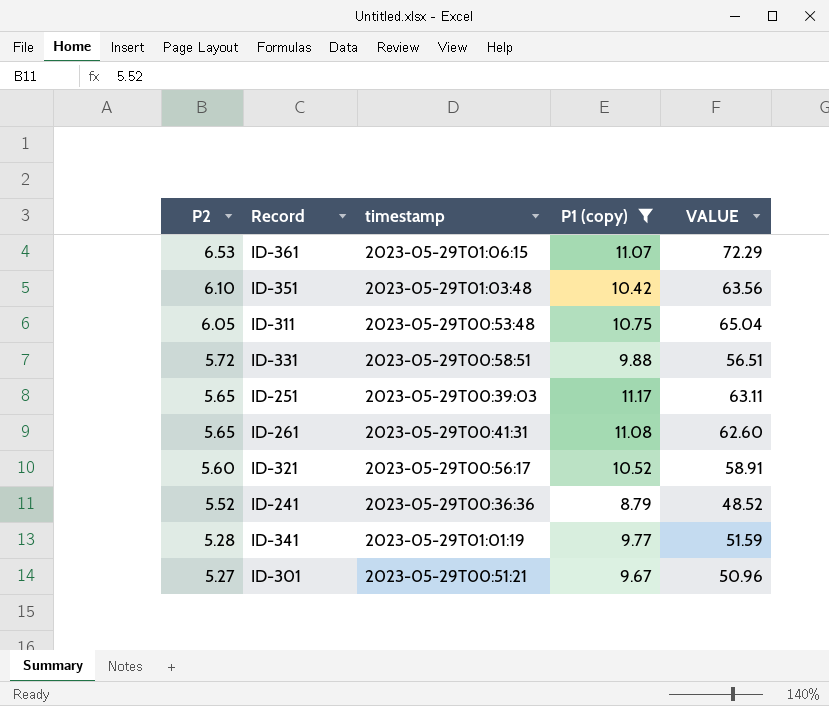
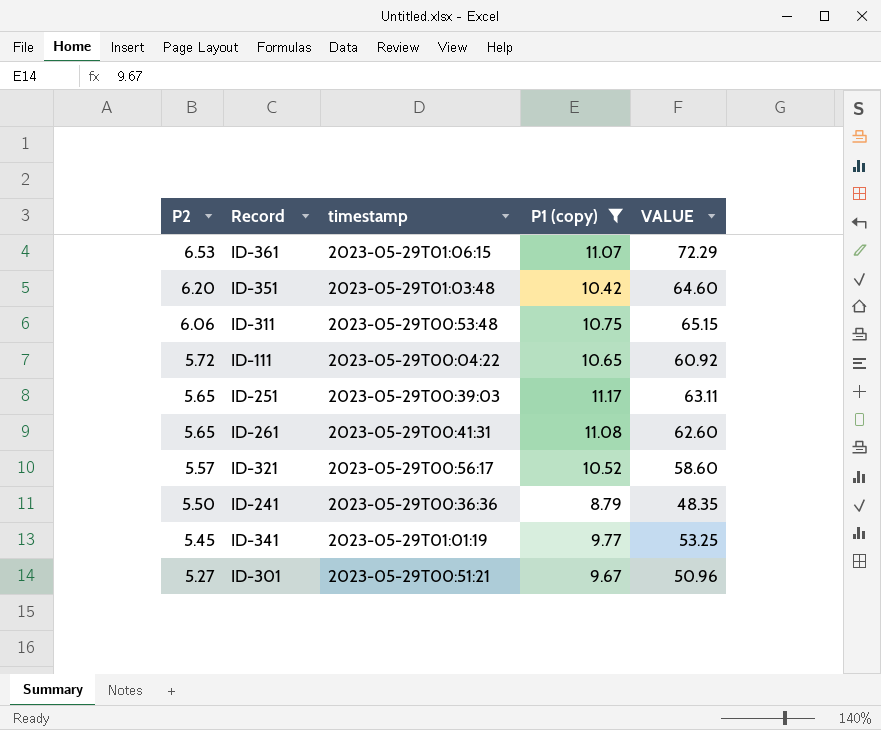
row ID-331: 5.72 | 2023-05-29T00:58:51 | 9.88 | 56.51 -> none
ID-351 | P2: 6.10 -> 6.20
ID-351 | VALUE: 63.56 -> 64.60
ID-311 | P2: 6.05 -> 6.06
ID-311 | VALUE: 65.04 -> 65.15
row ID-111: none -> 5.72 | 2023-05-29T00:04:22 | 10.65 | 60.92
ID-321 | P2: 5.60 -> 5.57
ID-321 | VALUE: 58.91 -> 58.60
ID-241 | P2: 5.52 -> 5.50
ID-241 | VALUE: 48.52 -> 48.35
ID-341 | P2: 5.28 -> 5.45
ID-341 | VALUE: 51.59 -> 53.25

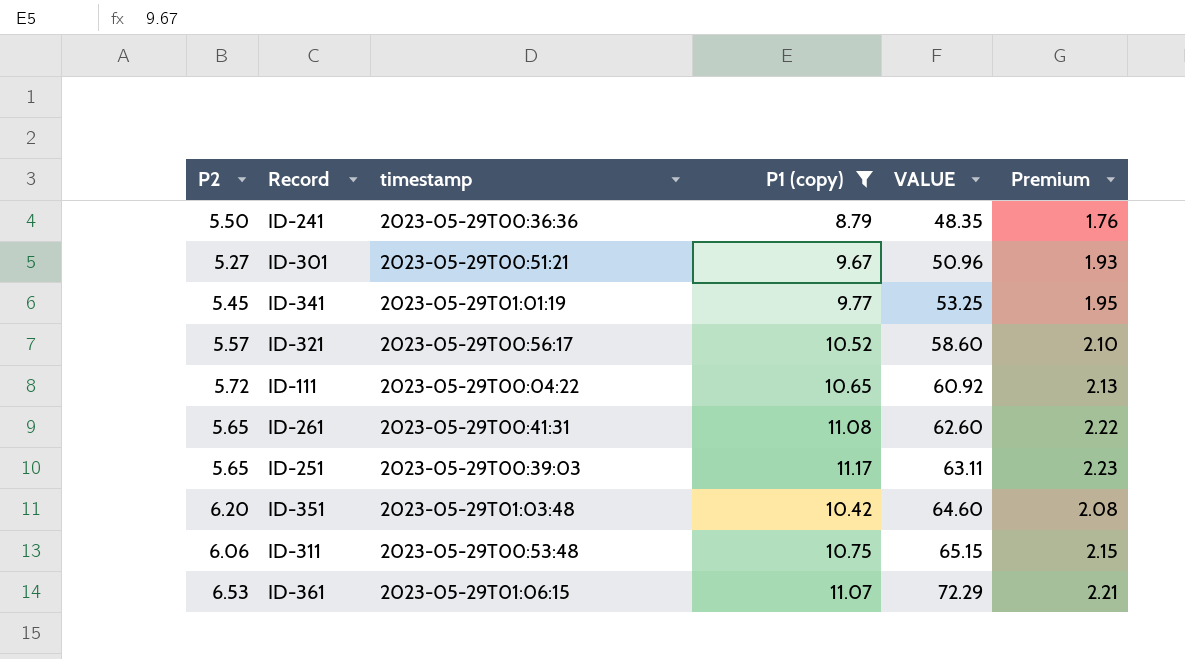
row order: P2 descending -> VALUE ascending
column Premium | formula: none -> [P1 (copy)] * 0.2

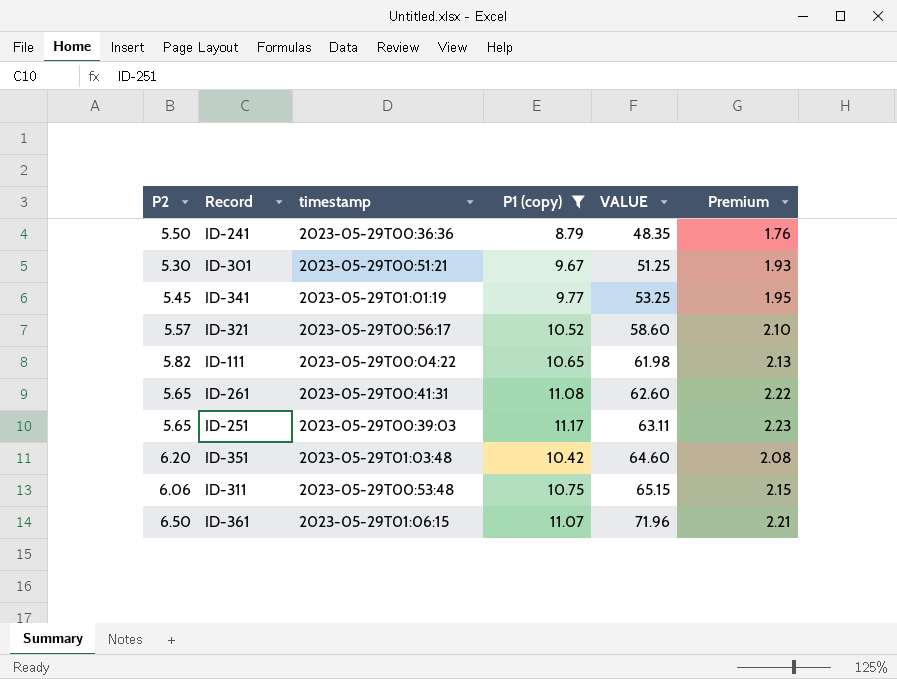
ID-301 | P2: 5.27 -> 5.30
ID-301 | VALUE: 50.96 -> 51.25
ID-111 | P2: 5.72 -> 5.82
ID-111 | VALUE: 60.92 -> 61.98
ID-361 | P2: 6.53 -> 6.50
ID-361 | VALUE: 72.29 -> 71.96

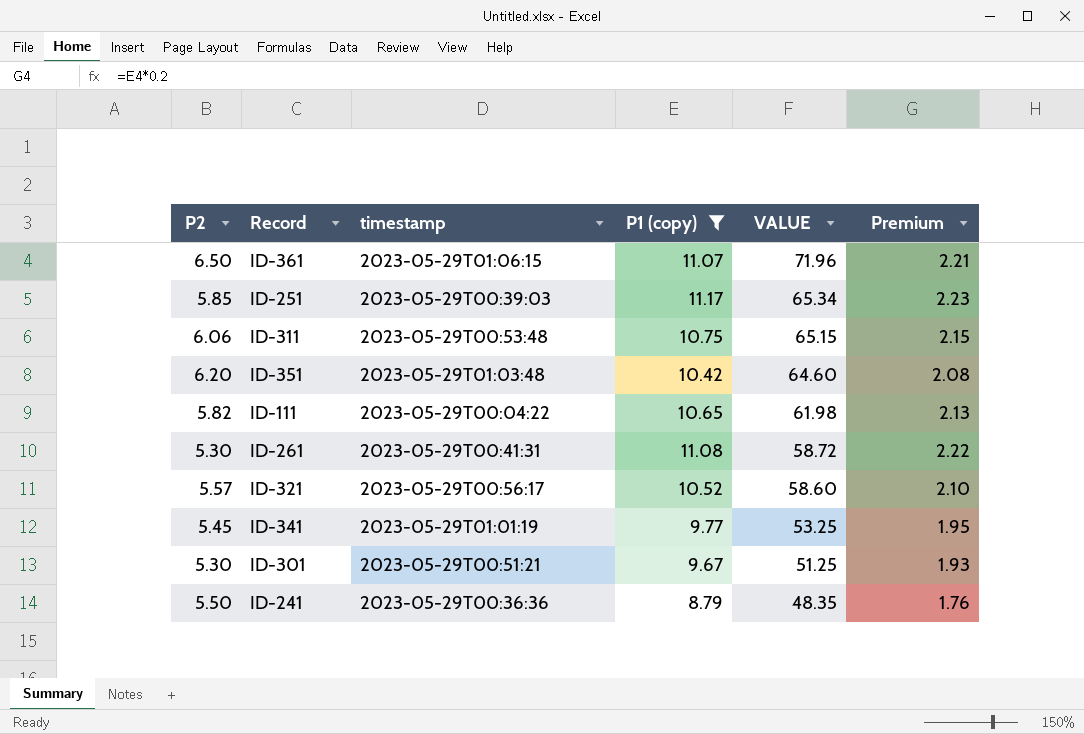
row order: VALUE ascending -> VALUE descending
ID-251 | P2: 5.65 -> 5.85
ID-251 | VALUE: 63.11 -> 65.34
ID-261 | P2: 5.65 -> 5.30
ID-261 | VALUE: 62.60 -> 58.72

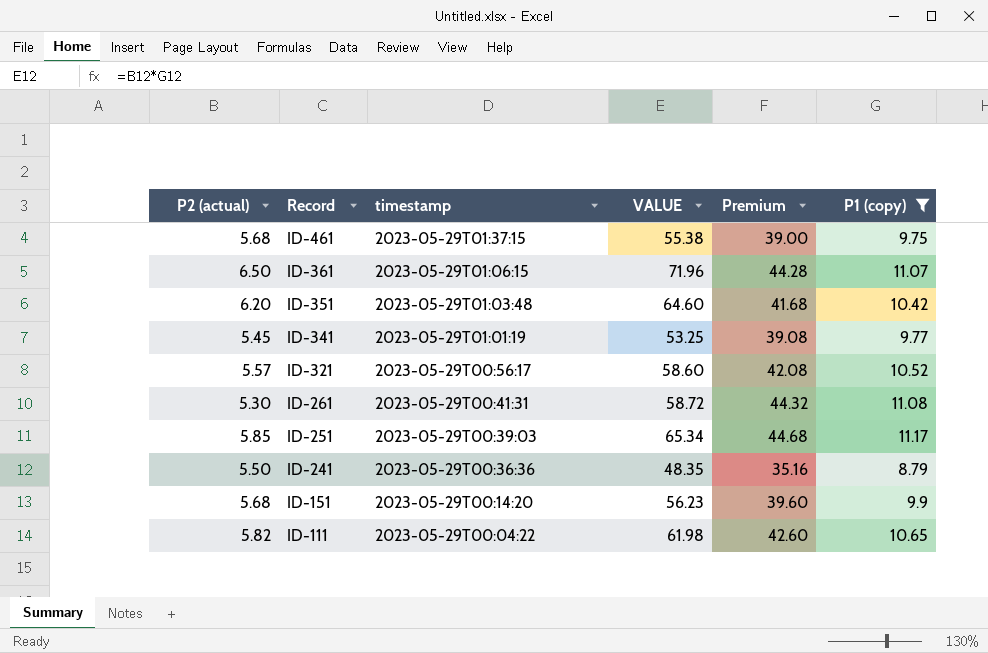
row order: VALUE descending -> Record descending
column name: P2 -> P2 (actual)
column Premium | formula: [P1 (copy)] * 0.2 -> [P1 (copy)] * 4
column P1 (copy) | position: 4 -> 6
row ID-311: 6.06 | 2023-05-29T00:53:48 | 10.75 | 65.15 | 2.15 -> none
row ID-301: 5.30 | 2023-05-29T00:51:21 | 9.67 | 51.25 | 1.93 -> none
row ID-461: none -> 5.68 | 2023-05-29T01:37:15 | 55.38 | 39.00 | 9.75
row ID-151: none -> 5.68 | 2023-05-29T00:14:20 | 56.23 | 39.60 | 9.9

